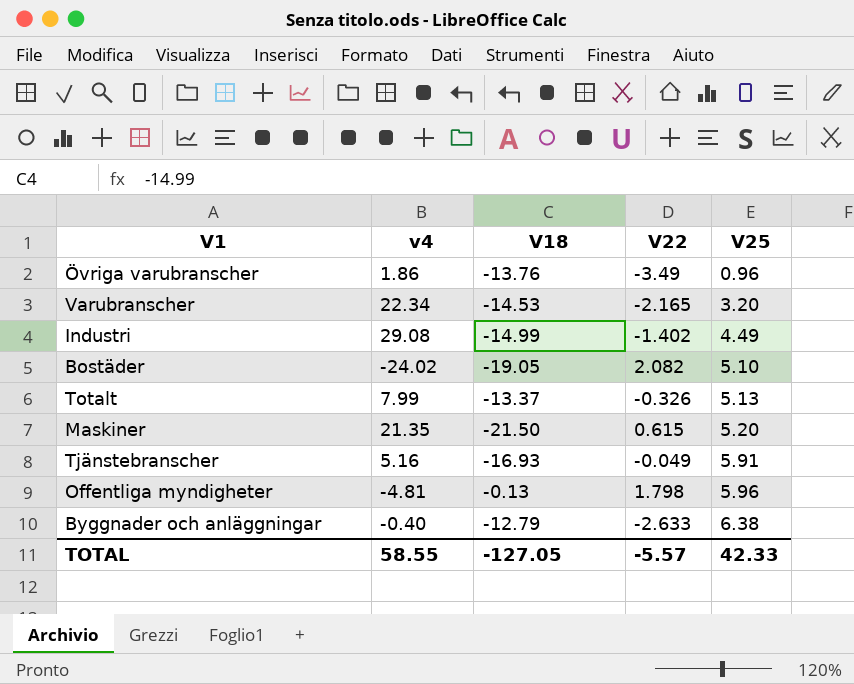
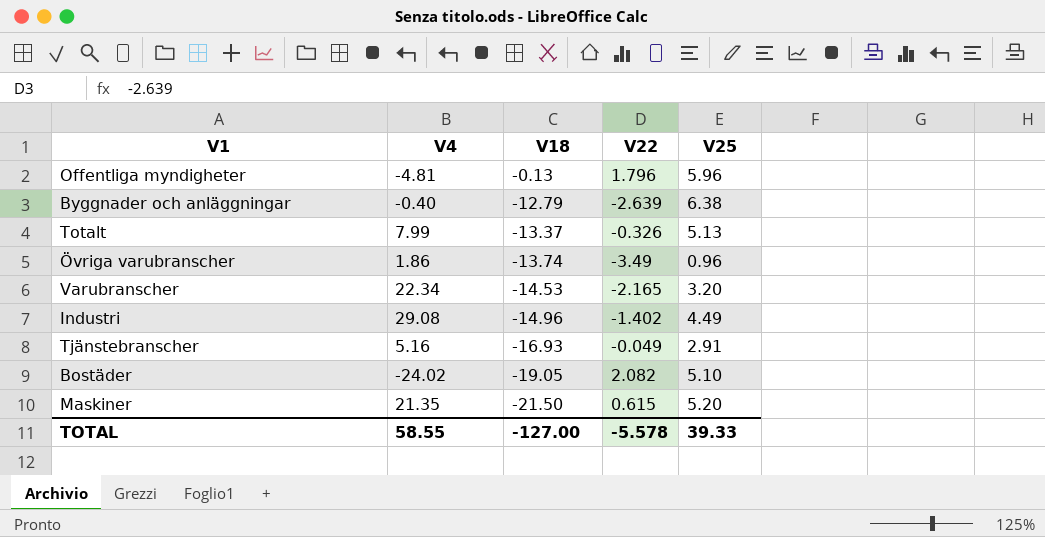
row order: V25 ascending -> V18 descending
column name: v4 -> V4
Offentliga myndigheter | V22: 1.798 -> 1.796
Byggnader och anläggningar | V22: -2.633 -> -2.639
Övriga varubranscher | V18: -13.76 -> -13.74
Industri | V18: -14.99 -> -14.96
Tjänstebranscher | V25: 5.91 -> 2.91
TOTAL | V18: -127.05 -> -127.00
TOTAL | V22: -5.57 -> -5.578
TOTAL | V25: 42.33 -> 39.33

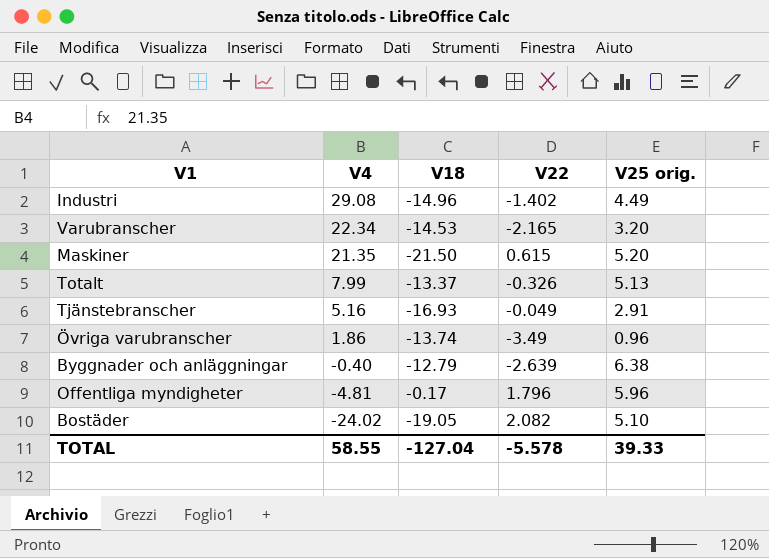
row order: V18 descending -> V4 descending
column name: V25 -> V25 orig.
Offentliga myndigheter | V18: -0.13 -> -0.17
TOTAL | V18: -127.00 -> -127.04

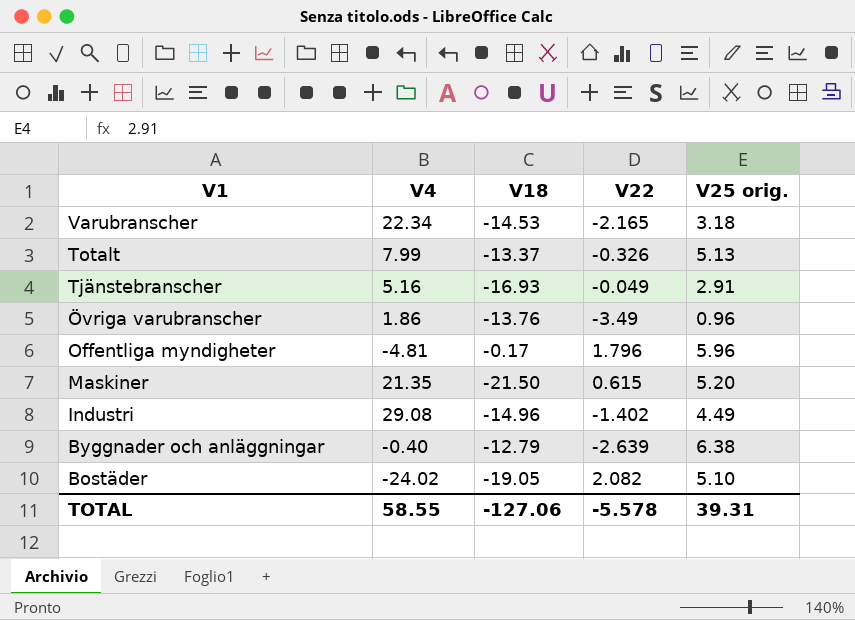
row order: V4 descending -> V1 descending
Varubranscher | V25 orig.: 3.20 -> 3.18
Övriga varubranscher | V18: -13.74 -> -13.76
TOTAL | V18: -127.04 -> -127.06
TOTAL | V25 orig.: 39.33 -> 39.31

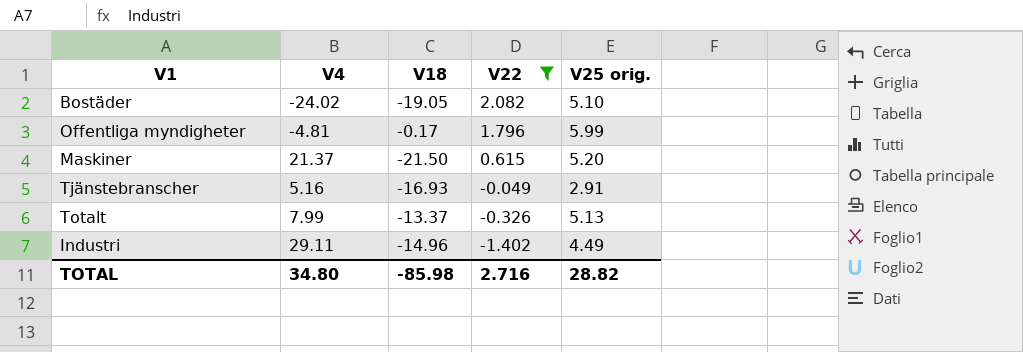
filter: none -> V22 >= -1.402
row order: V1 descending -> V22 descending
Offentliga myndigheter | V25 orig.: 5.96 -> 5.99
Maskiner | V4: 21.35 -> 21.37
Industri | V4: 29.08 -> 29.11
TOTAL | V4: 58.55 -> 34.80
TOTAL | V18: -127.06 -> -85.98
TOTAL | V22: -5.578 -> 2.716
TOTAL | V25 orig.: 39.31 -> 28.82

